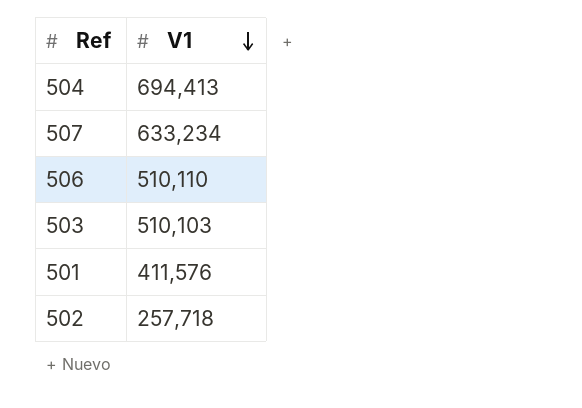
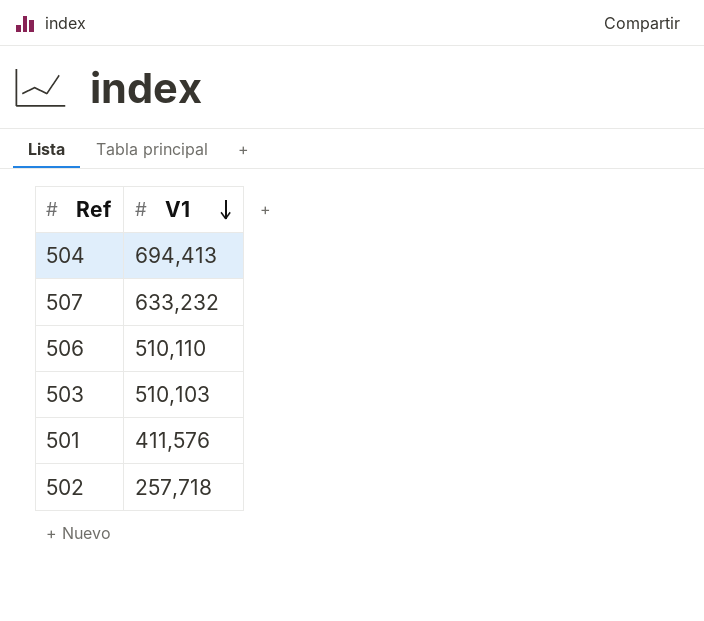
507 | V1: 633,234 -> 633,232

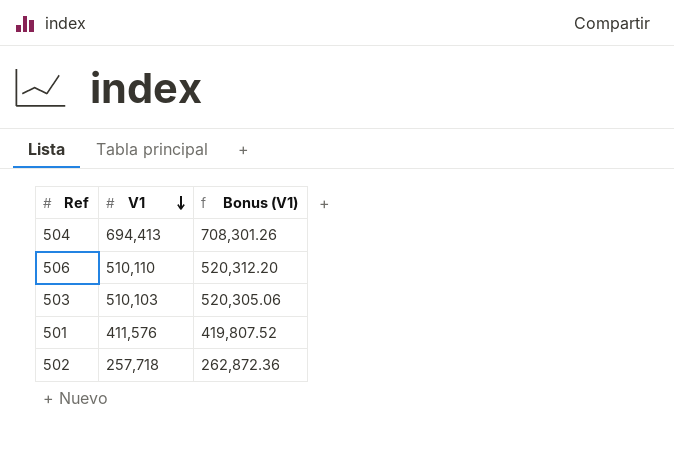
column Bonus (V1) | formula: none -> [V1] * 1.02
row 507: 633,232 -> none

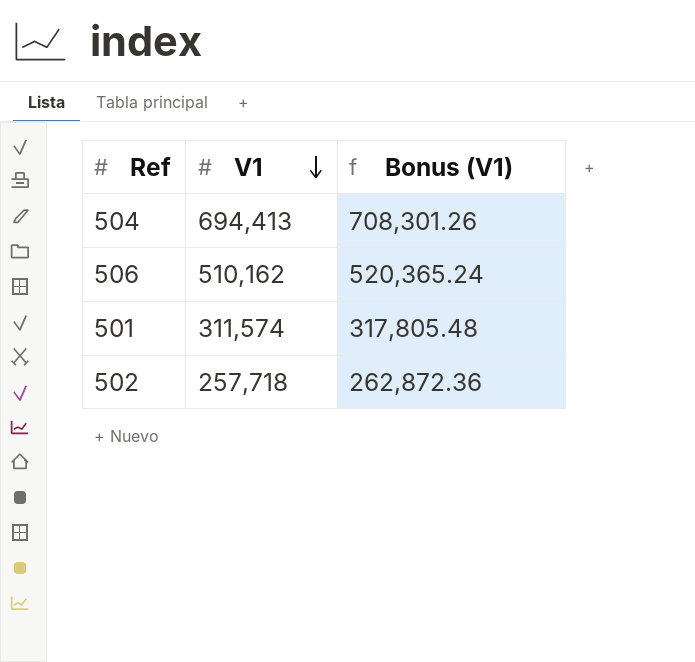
row 503: 510,103 | 520,305.06 -> none
506 | V1: 510,110 -> 510,162
506 | Bonus (V1): 520,312.20 -> 520,365.24
501 | V1: 411,576 -> 311,574
501 | Bonus (V1): 419,807.52 -> 317,805.48

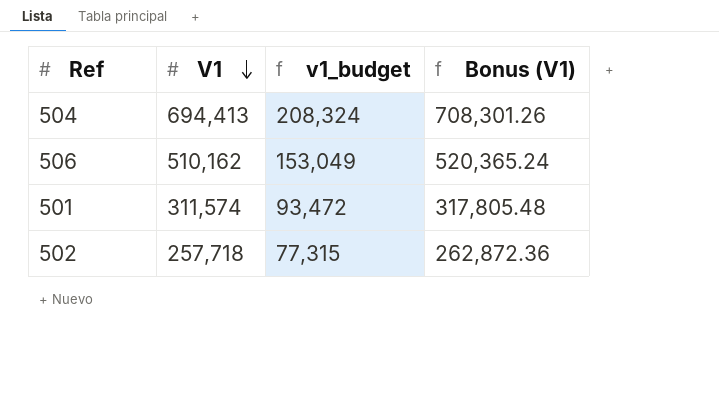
column v1_budget | formula: none -> [V1] * 0.3

